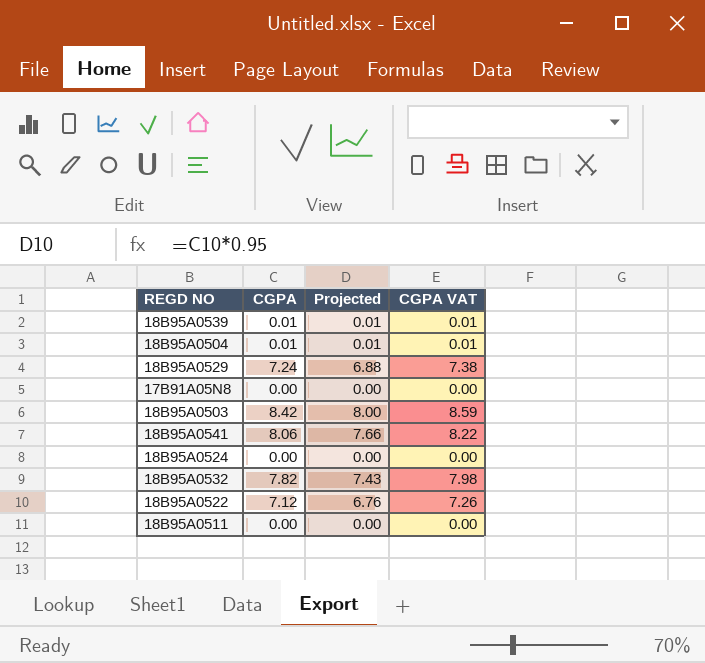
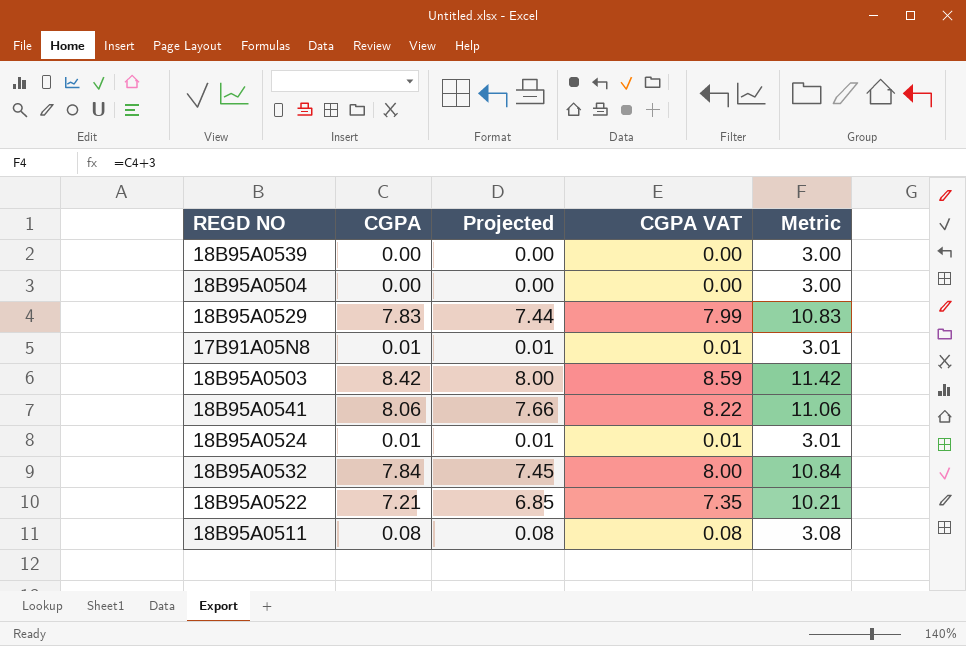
column Metric | formula: none -> [CGPA] + 3
18B95A0539 | CGPA: 0.01 -> 0.00
18B95A0539 | Projected: 0.01 -> 0.00
18B95A0539 | CGPA VAT: 0.01 -> 0.00
18B95A0504 | CGPA: 0.01 -> 0.00
18B95A0504 | Projected: 0.01 -> 0.00
18B95A0504 | CGPA VAT: 0.01 -> 0.00
18B95A0529 | CGPA: 7.24 -> 7.83
18B95A0529 | Projected: 6.88 -> 7.44
18B95A0529 | CGPA VAT: 7.38 -> 7.99
17B91A05N8 | CGPA: 0.00 -> 0.01
17B91A05N8 | Projected: 0.00 -> 0.01
17B91A05N8 | CGPA VAT: 0.00 -> 0.01
18B95A0524 | CGPA: 0.00 -> 0.01
18B95A0524 | Projected: 0.00 -> 0.01
18B95A0524 | CGPA VAT: 0.00 -> 0.01
18B95A0532 | CGPA: 7.82 -> 7.84
18B95A0532 | Projected: 7.43 -> 7.45
18B95A0532 | CGPA VAT: 7.98 -> 8.00
18B95A0522 | CGPA: 7.12 -> 7.21
18B95A0522 | Projected: 6.76 -> 6.85
18B95A0522 | CGPA VAT: 7.26 -> 7.35
18B95A0511 | CGPA: 0.00 -> 0.08
18B95A0511 | Projected: 0.00 -> 0.08
18B95A0511 | CGPA VAT: 0.00 -> 0.08

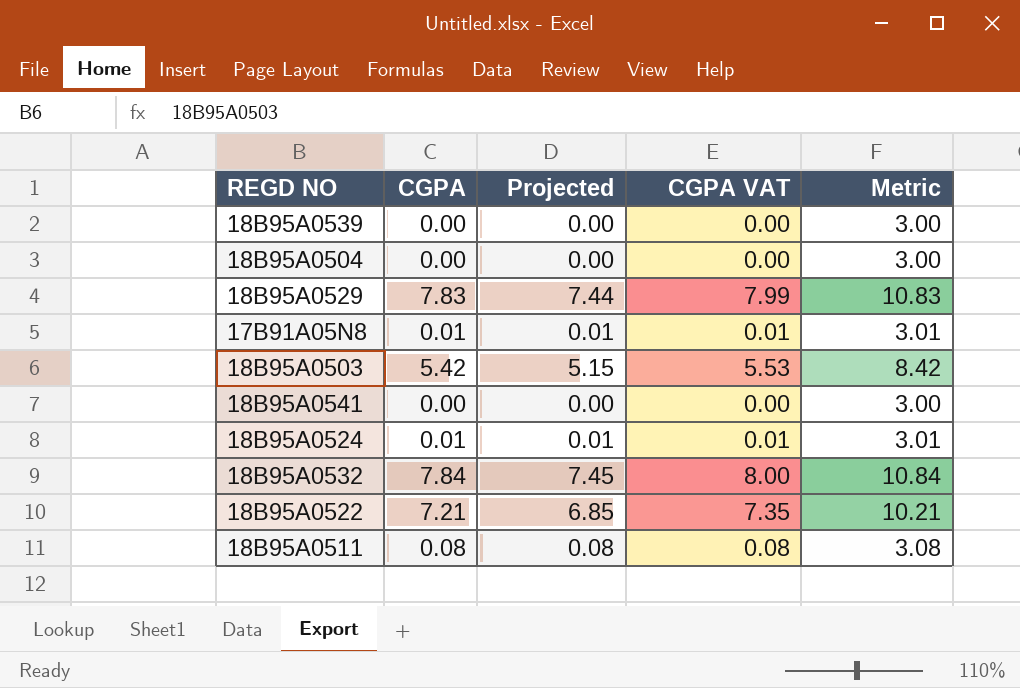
18B95A0503 | CGPA: 8.42 -> 5.42
18B95A0503 | Projected: 8.00 -> 5.15
18B95A0503 | CGPA VAT: 8.59 -> 5.53
18B95A0503 | Metric: 11.42 -> 8.42
18B95A0541 | CGPA: 8.06 -> 0.00
18B95A0541 | Projected: 7.66 -> 0.00
18B95A0541 | CGPA VAT: 8.22 -> 0.00
18B95A0541 | Metric: 11.06 -> 3.00

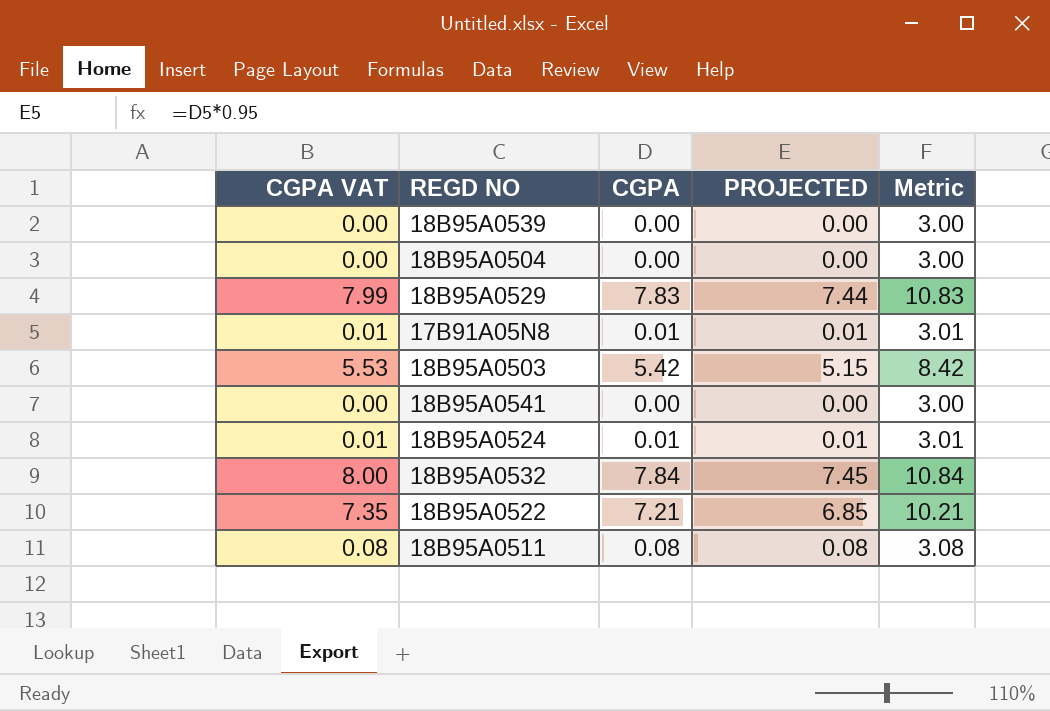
column CGPA VAT | position: 4 -> 1
column name: Projected -> PROJECTED

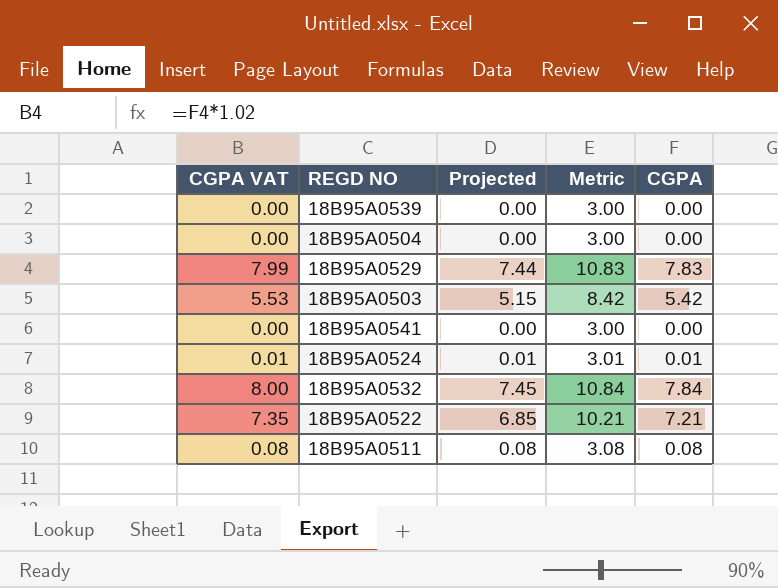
column name: PROJECTED -> Projected
column CGPA | position: 3 -> 5
row 17B91A05N8: 0.01 | 0.01 | 0.01 | 3.01 -> none

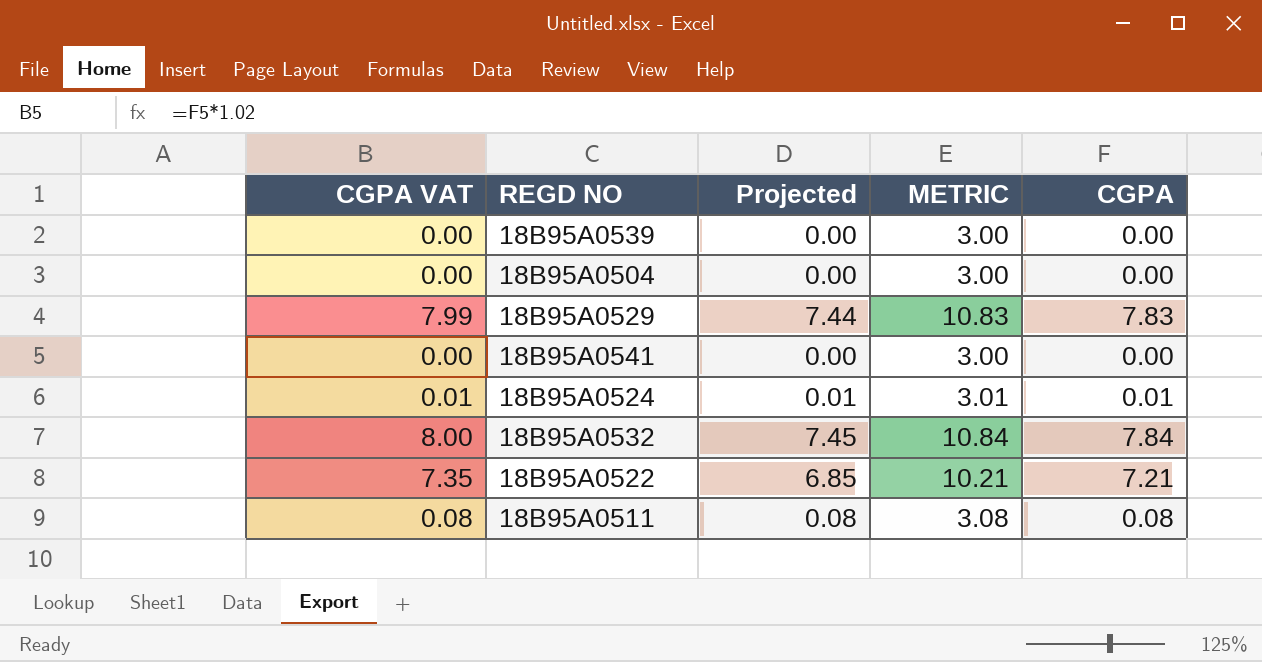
column name: Metric -> METRIC
row 18B95A0503: 5.53 | 5.15 | 8.42 | 5.42 -> none

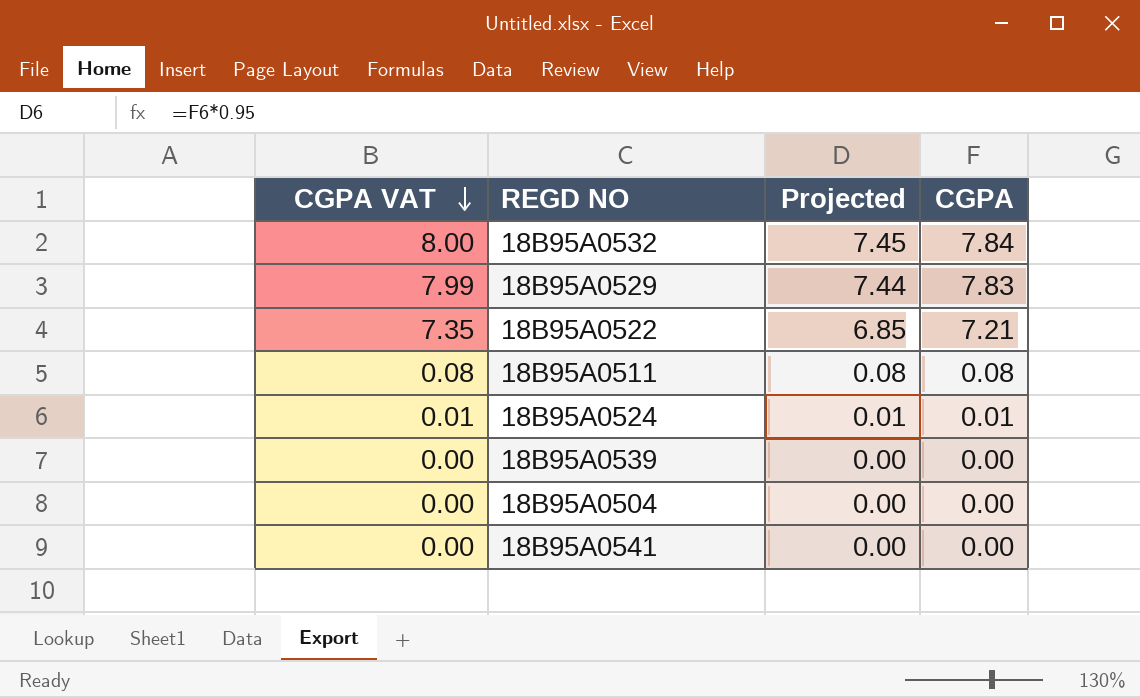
row order: none -> CGPA VAT descending
column METRIC | formula: [CGPA] + 3 -> none

